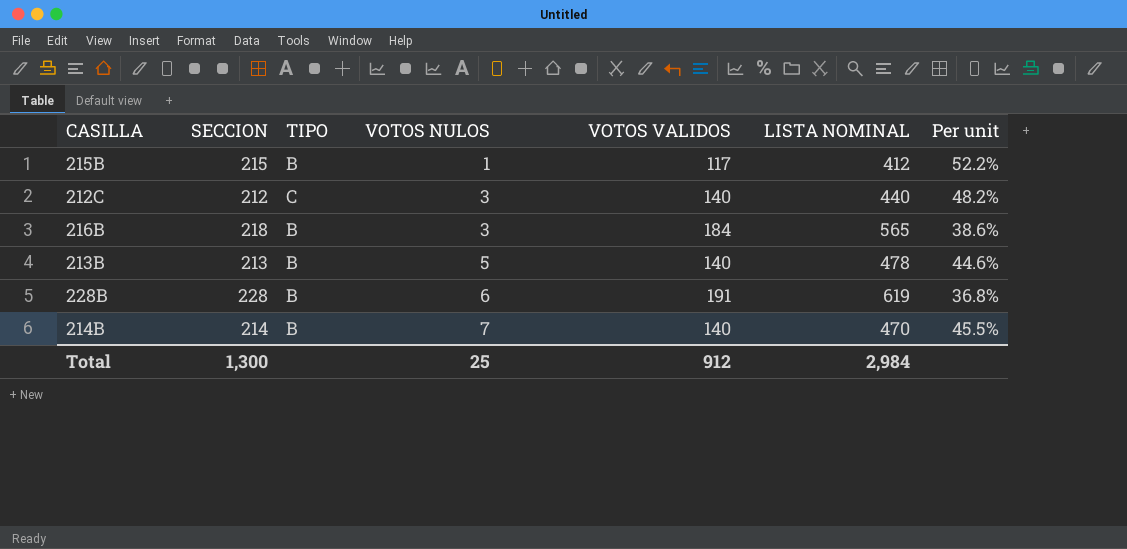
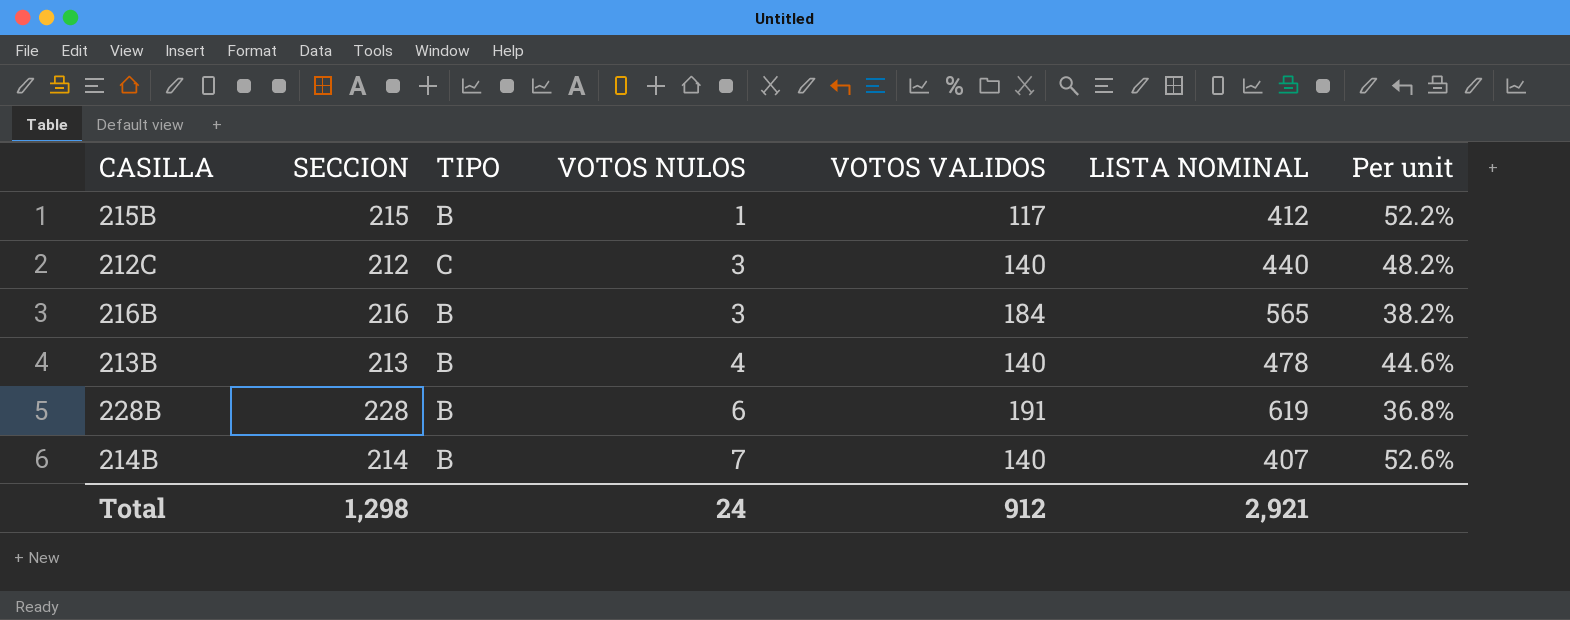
216B | SECCION: 218 -> 216
216B | Per unit: 38.6% -> 38.2%
213B | VOTOS NULOS: 5 -> 4
214B | LISTA NOMINAL: 470 -> 407
214B | Per unit: 45.5% -> 52.6%
Total | SECCION: 1,300 -> 1,298
Total | VOTOS NULOS: 25 -> 24
Total | LISTA NOMINAL: 2,984 -> 2,921

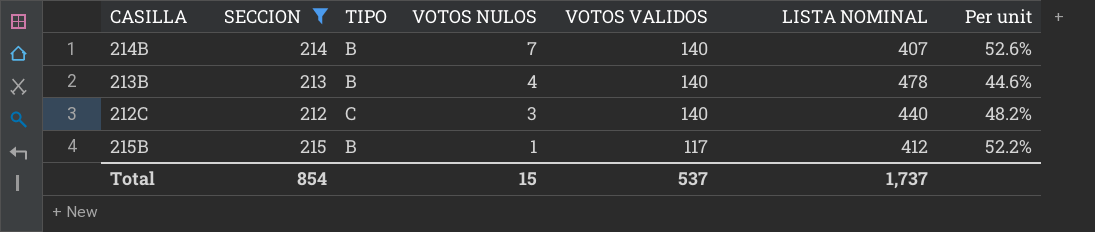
filter: none -> SECCION <= 215
row order: VOTOS NULOS ascending -> VOTOS NULOS descending
Total | SECCION: 1,298 -> 854
Total | VOTOS NULOS: 24 -> 15
Total | VOTOS VALIDOS: 912 -> 537
Total | LISTA NOMINAL: 2,921 -> 1,737

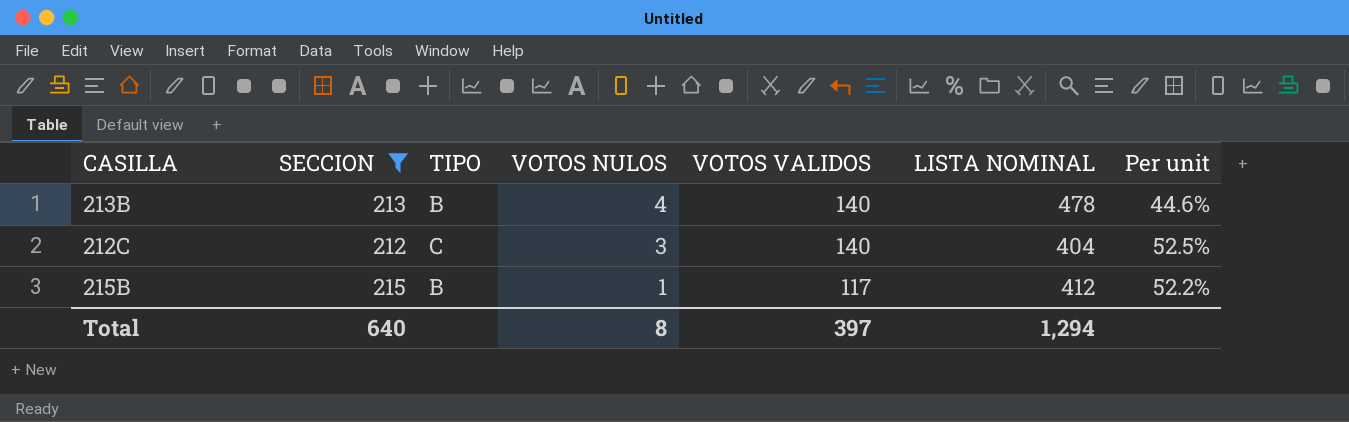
row 214B: 214 | B | 7 | 140 | 407 | 52.6% -> none
212C | LISTA NOMINAL: 440 -> 404
212C | Per unit: 48.2% -> 52.5%
Total | SECCION: 854 -> 640
Total | VOTOS NULOS: 15 -> 8
Total | VOTOS VALIDOS: 537 -> 397
Total | LISTA NOMINAL: 1,737 -> 1,294

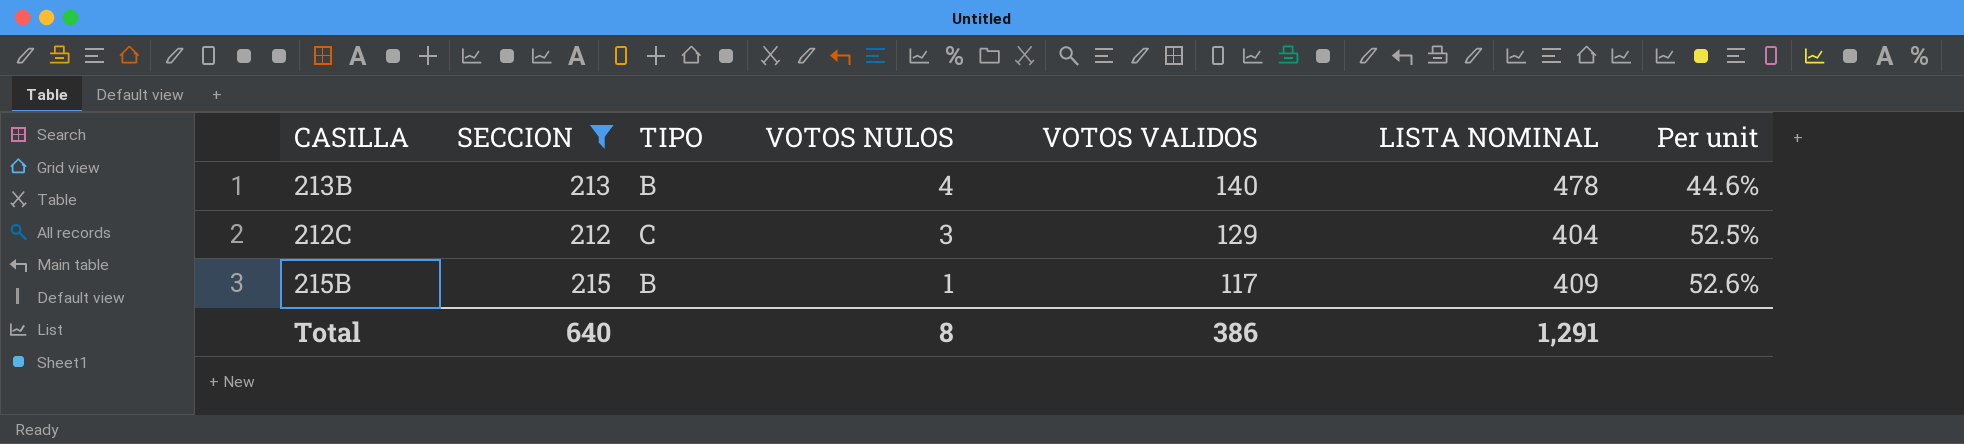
212C | VOTOS VALIDOS: 140 -> 129
215B | LISTA NOMINAL: 412 -> 409
215B | Per unit: 52.2% -> 52.6%
Total | VOTOS VALIDOS: 397 -> 386
Total | LISTA NOMINAL: 1,294 -> 1,291

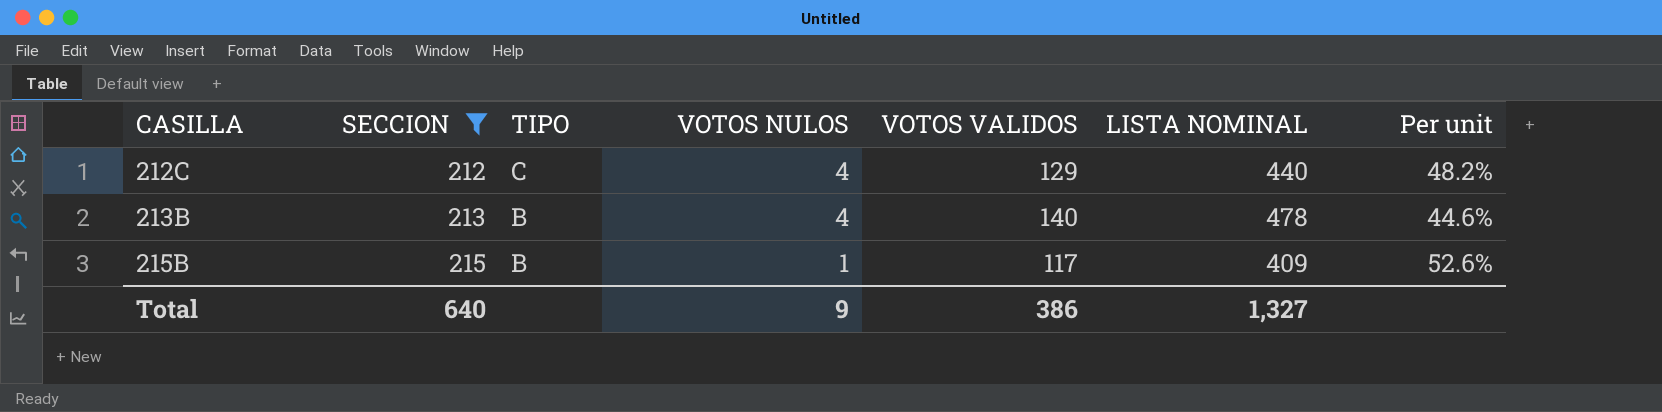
row order: VOTOS NULOS descending -> CASILLA ascending
212C | VOTOS NULOS: 3 -> 4
212C | LISTA NOMINAL: 404 -> 440
212C | Per unit: 52.5% -> 48.2%
Total | VOTOS NULOS: 8 -> 9
Total | LISTA NOMINAL: 1,291 -> 1,327

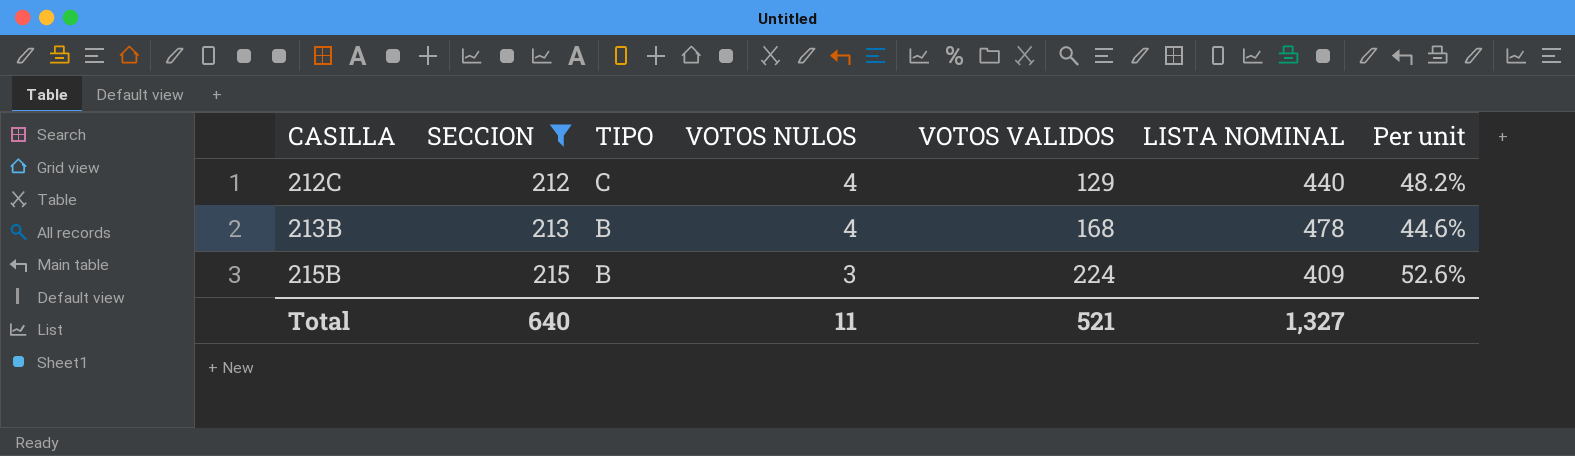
213B | VOTOS VALIDOS: 140 -> 168
215B | VOTOS NULOS: 1 -> 3
215B | VOTOS VALIDOS: 117 -> 224
Total | VOTOS NULOS: 9 -> 11
Total | VOTOS VALIDOS: 386 -> 521

